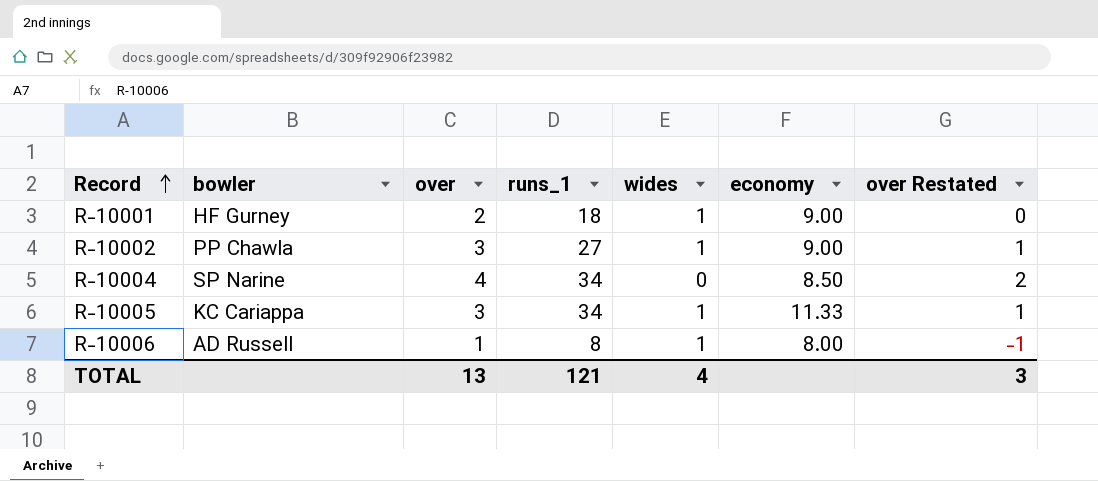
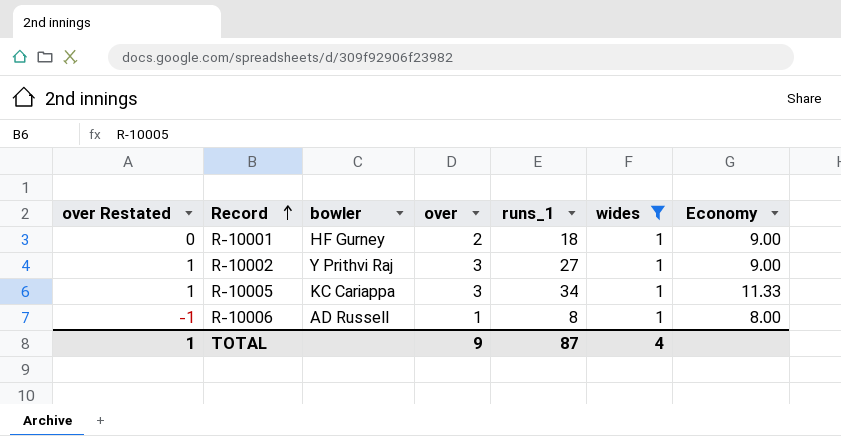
filter: none -> wides = 1
column over Restated | position: 7 -> 1
column name: economy -> Economy
R-10002 | bowler: PP Chawla -> Y Prithvi Raj
TOTAL | over Restated: 3 -> 1
TOTAL | over: 13 -> 9
TOTAL | runs_1: 121 -> 87

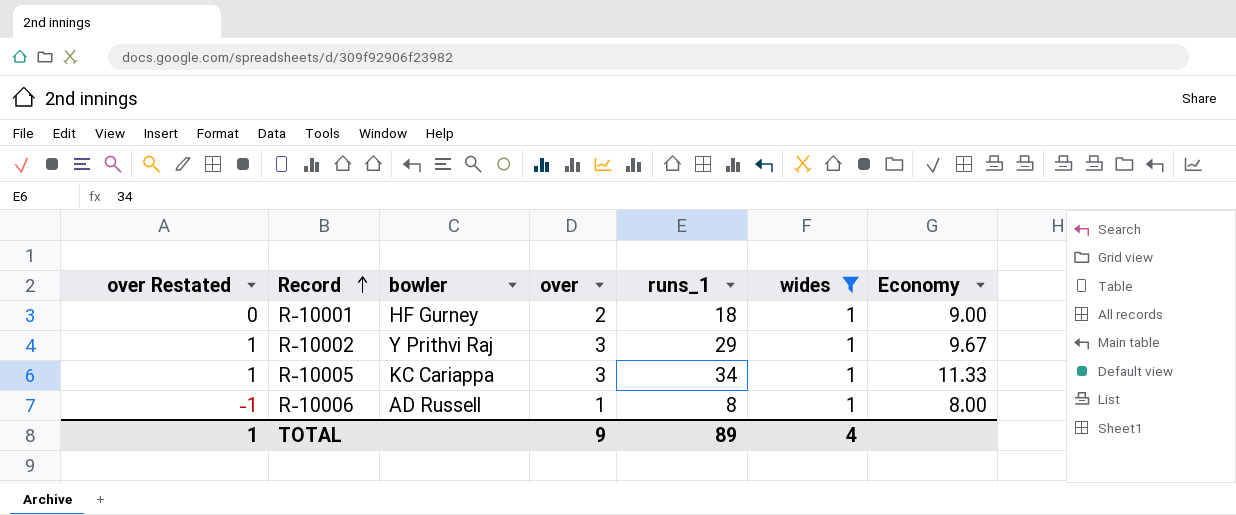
R-10002 | runs_1: 27 -> 29
R-10002 | Economy: 9.00 -> 9.67
TOTAL | runs_1: 87 -> 89

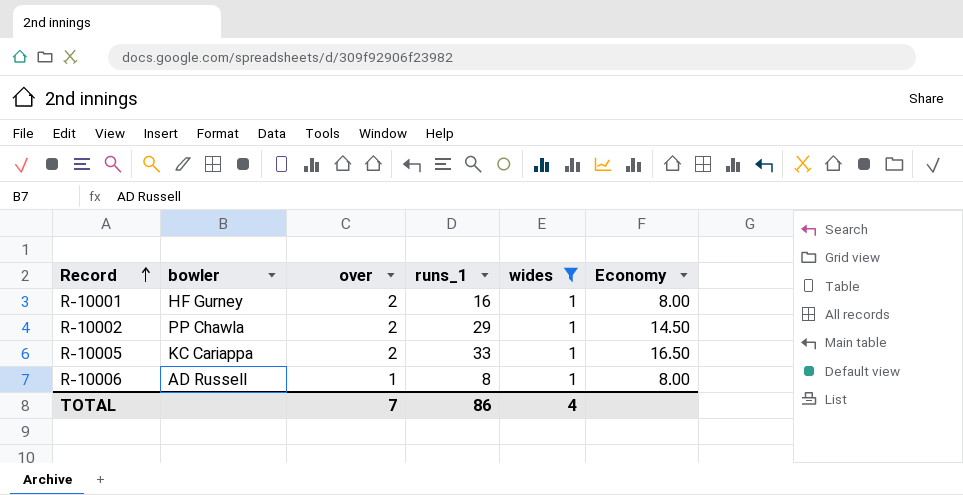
column over Restated | formula: [over] - 2 -> none
R-10001 | runs_1: 18 -> 16
R-10001 | Economy: 9.00 -> 8.00
R-10002 | bowler: Y Prithvi Raj -> PP Chawla
R-10002 | over: 3 -> 2
R-10002 | Economy: 9.67 -> 14.50
R-10005 | over: 3 -> 2
R-10005 | runs_1: 34 -> 33
R-10005 | Economy: 11.33 -> 16.50
TOTAL | over: 9 -> 7
TOTAL | runs_1: 89 -> 86

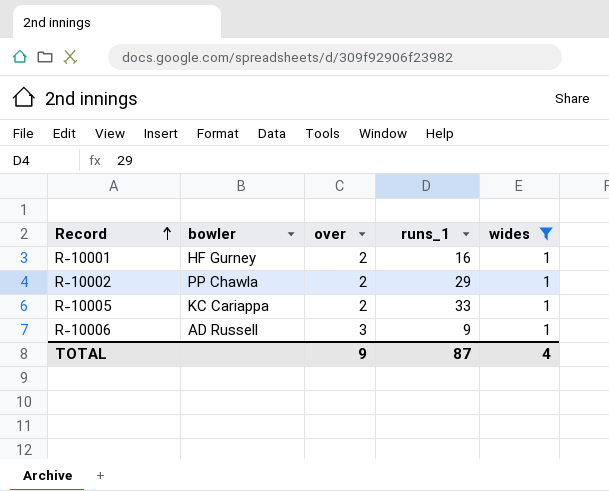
column Economy | formula: [runs_1] / [over] -> none
R-10006 | over: 1 -> 3
R-10006 | runs_1: 8 -> 9
TOTAL | over: 7 -> 9
TOTAL | runs_1: 86 -> 87

